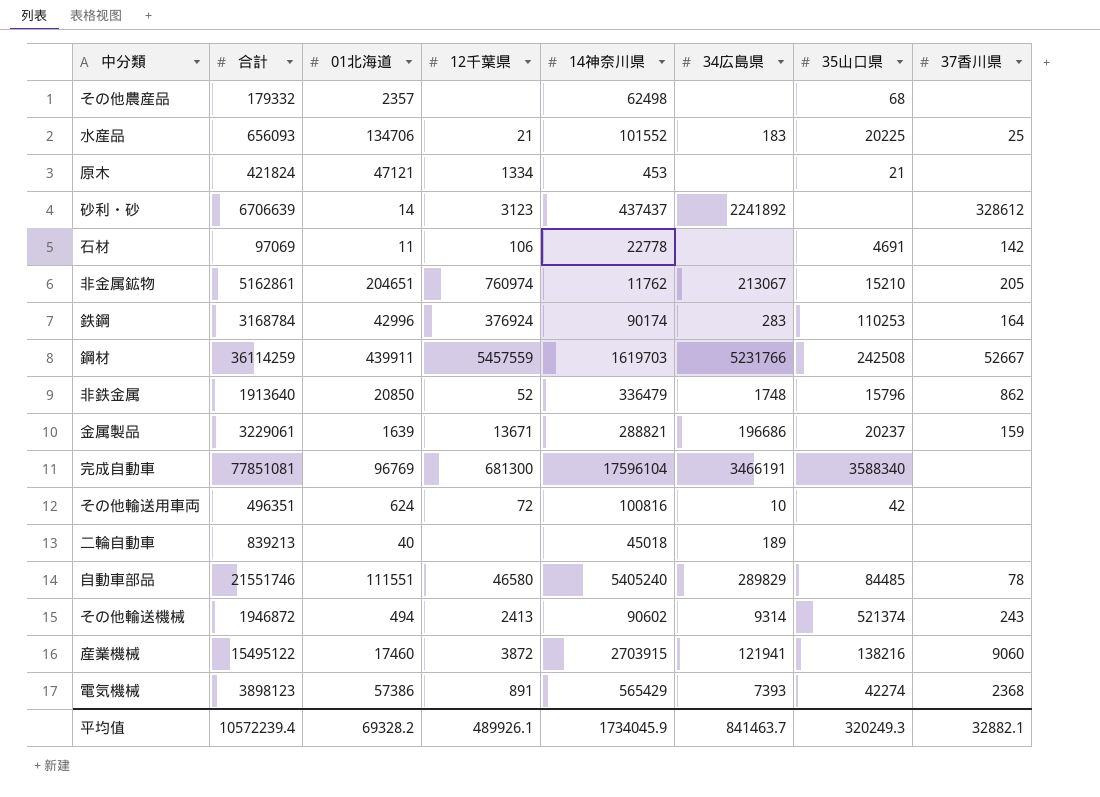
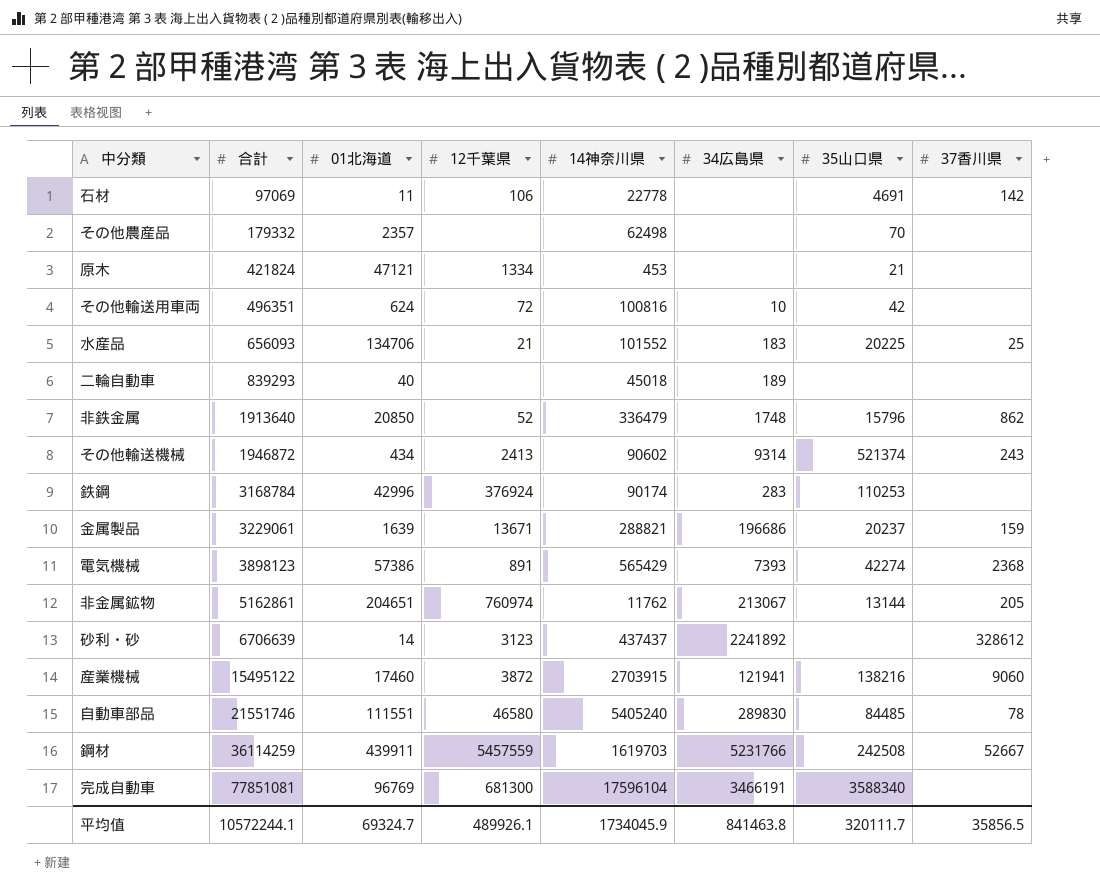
row order: none -> 合計 ascending
その他農産品 | 35山口県: 68 -> 70
二輪自動車 | 合計: 839213 -> 839293
その他輸送機械 | 01北海道: 494 -> 434
鉄鋼 | 37香川県: 164 -> none
非金属鉱物 | 35山口県: 15210 -> 13144
自動車部品 | 34広島県: 289829 -> 289830
平均值 | 合計: 10572239.4 -> 10572244.1
平均值 | 01北海道: 69328.2 -> 69324.7
平均值 | 34広島県: 841463.7 -> 841463.8
平均值 | 35山口県: 320249.3 -> 320111.7
平均值 | 37香川県: 32882.1 -> 35856.5

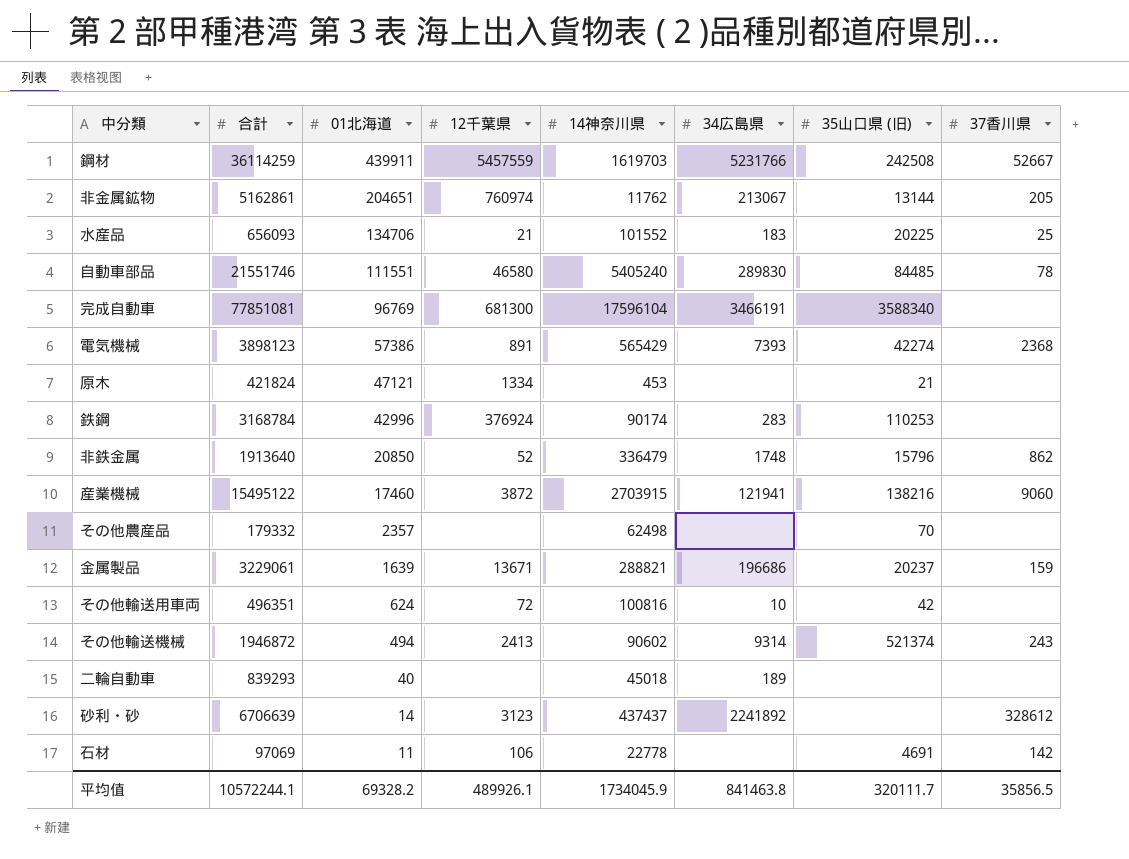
row order: 合計 ascending -> 01北海道 descending
column name: 35山口県 -> 35山口県 (旧)
その他輸送機械 | 01北海道: 434 -> 494
平均值 | 01北海道: 69324.7 -> 69328.2

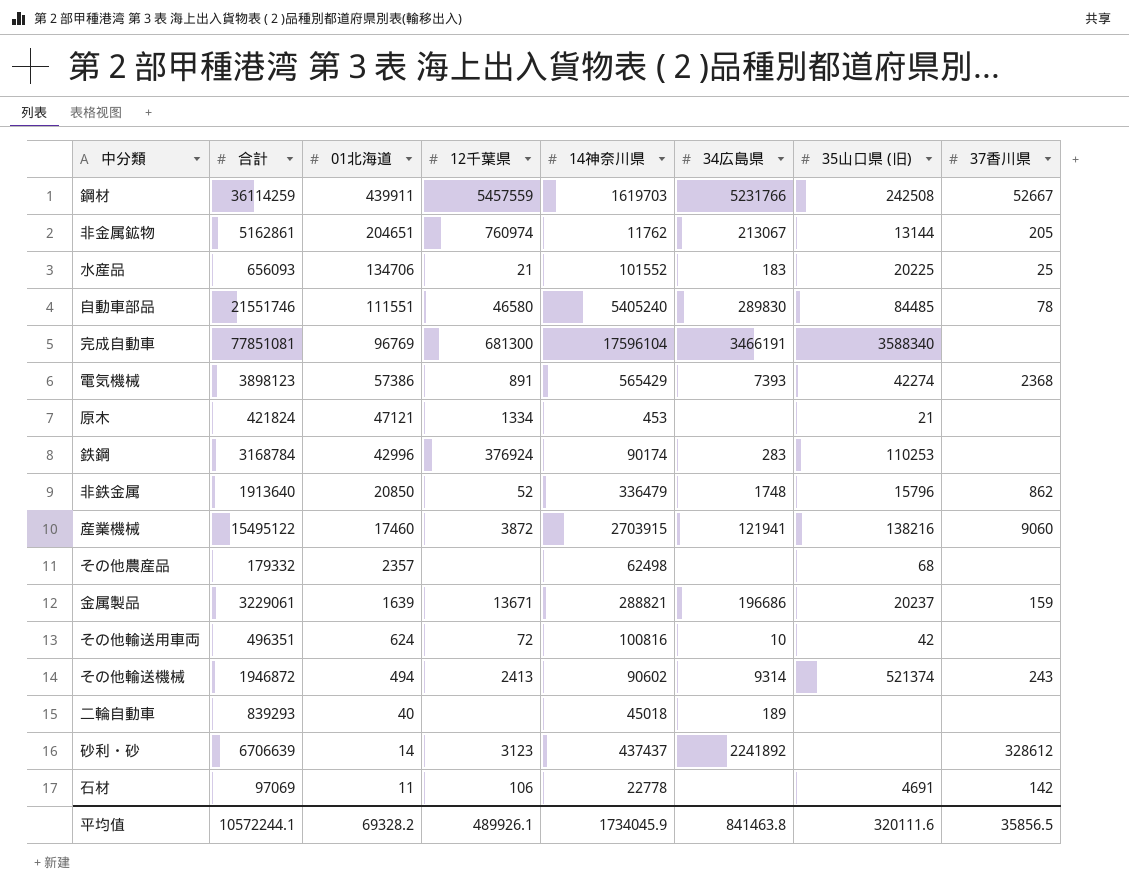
その他農産品 | 35山口県 (旧): 70 -> 68
平均值 | 35山口県 (旧): 320111.7 -> 320111.6

